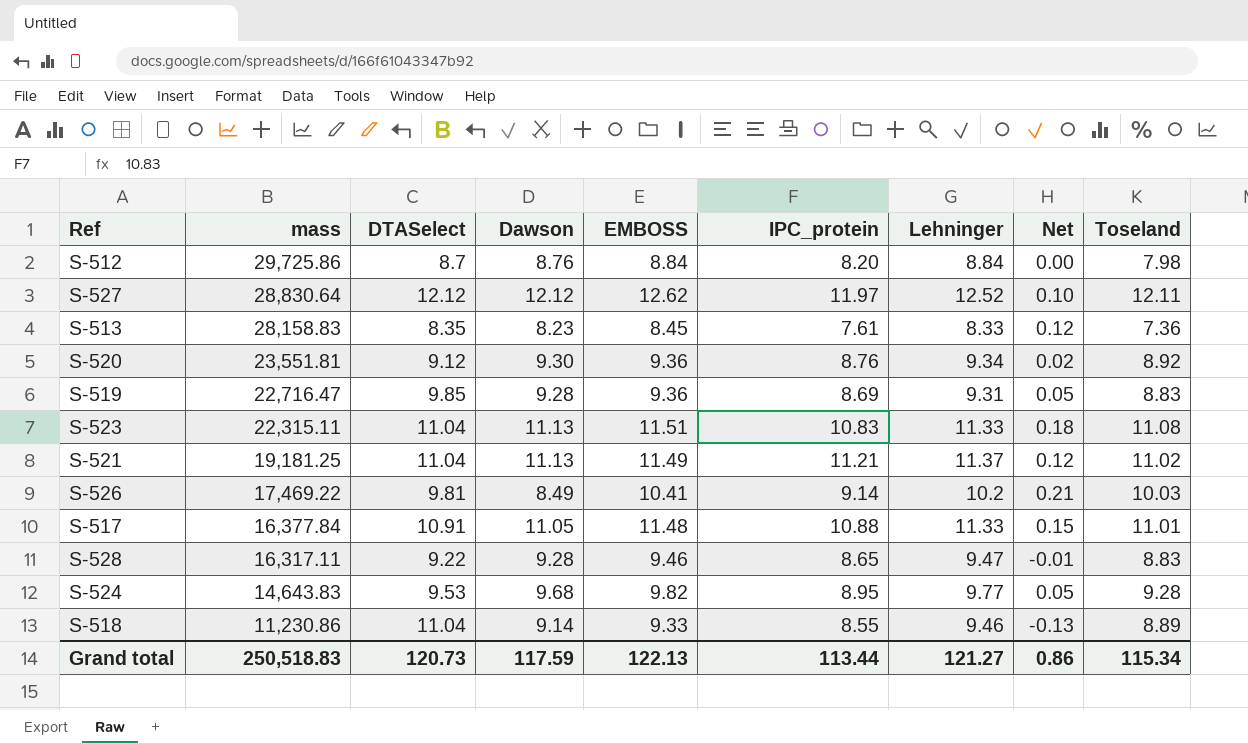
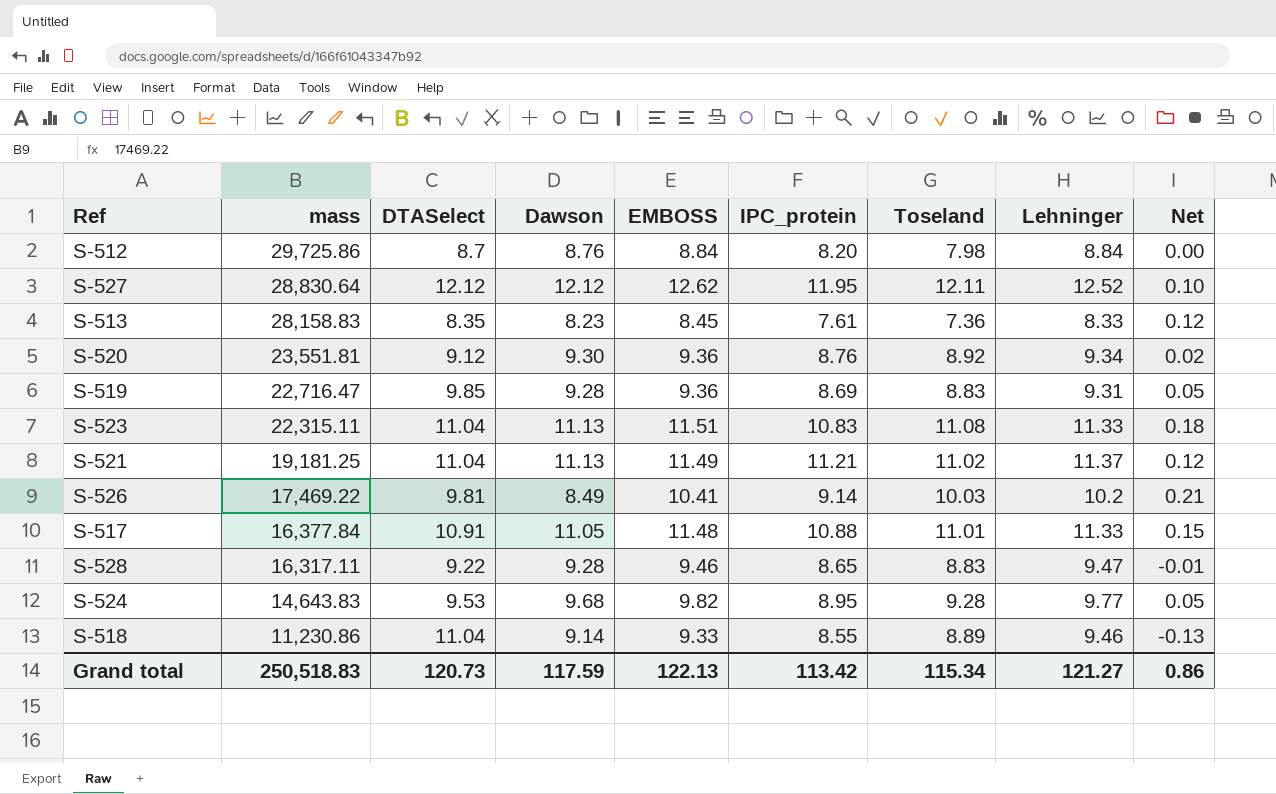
column Toseland | position: 9 -> 7
S-527 | IPC_protein: 11.97 -> 11.95
Grand total | IPC_protein: 113.44 -> 113.42

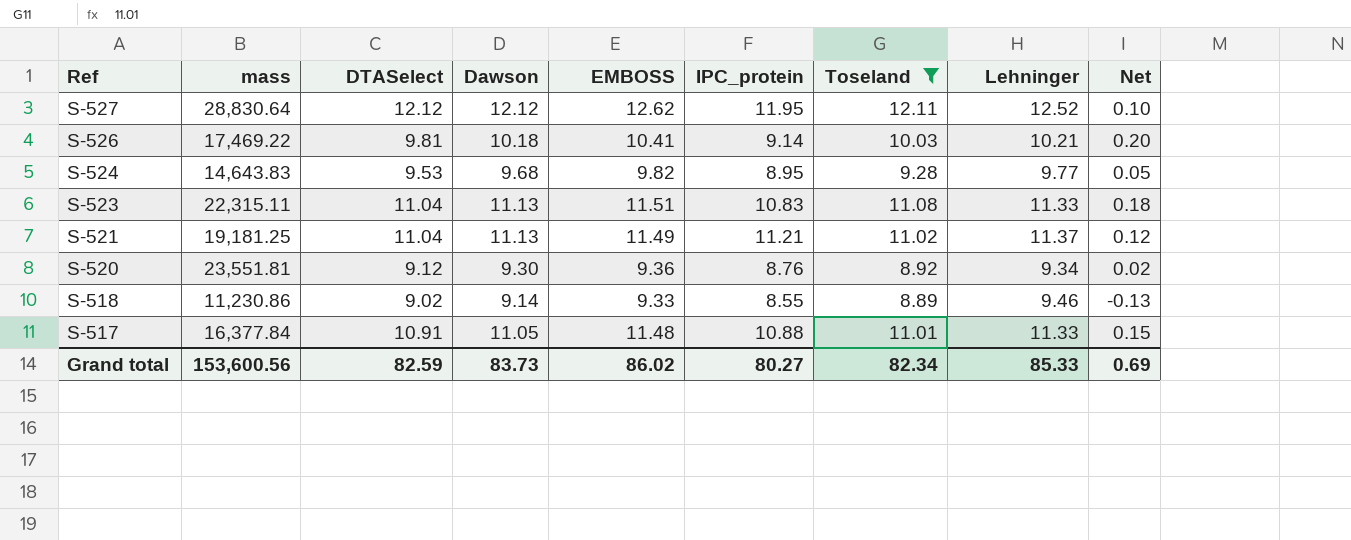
filter: none -> Toseland >= 8.89
row order: mass descending -> Ref descending
S-526 | Dawson: 8.49 -> 10.18
S-526 | Lehninger: 10.2 -> 10.21
S-526 | Net: 0.21 -> 0.20
S-518 | DTASelect: 11.04 -> 9.02
Grand total | mass: 250,518.83 -> 153,600.56
Grand total | DTASelect: 120.73 -> 82.59
Grand total | Dawson: 117.59 -> 83.73
Grand total | EMBOSS: 122.13 -> 86.02
Grand total | IPC_protein: 113.42 -> 80.27
Grand total | Toseland: 115.34 -> 82.34
Grand total | Lehninger: 121.27 -> 85.33
Grand total | Net: 0.86 -> 0.69

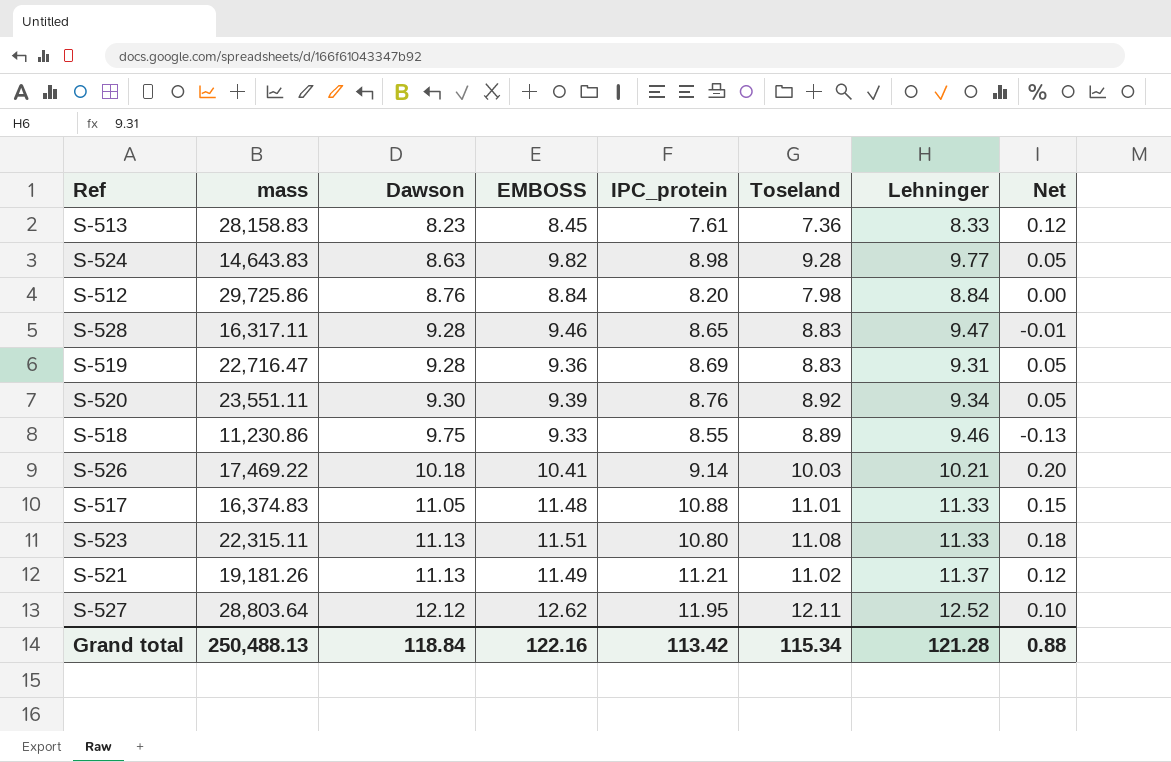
filter: Toseland >= 8.89 -> none
row order: Ref descending -> Dawson ascending
column DTASelect | position: 3 -> none
S-524 | Dawson: 9.68 -> 8.63
S-524 | IPC_protein: 8.95 -> 8.98
S-520 | mass: 23,551.81 -> 23,551.11
S-520 | EMBOSS: 9.36 -> 9.39
S-520 | Net: 0.02 -> 0.05
S-518 | Dawson: 9.14 -> 9.75
S-517 | mass: 16,377.84 -> 16,374.83
S-523 | IPC_protein: 10.83 -> 10.80
S-521 | mass: 19,181.25 -> 19,181.26
S-527 | mass: 28,830.64 -> 28,803.64
Grand total | mass: 153,600.56 -> 250,488.13
Grand total | Dawson: 83.73 -> 118.84
Grand total | EMBOSS: 86.02 -> 122.16
Grand total | IPC_protein: 80.27 -> 113.42
Grand total | Toseland: 82.34 -> 115.34
Grand total | Lehninger: 85.33 -> 121.28
Grand total | Net: 0.69 -> 0.88

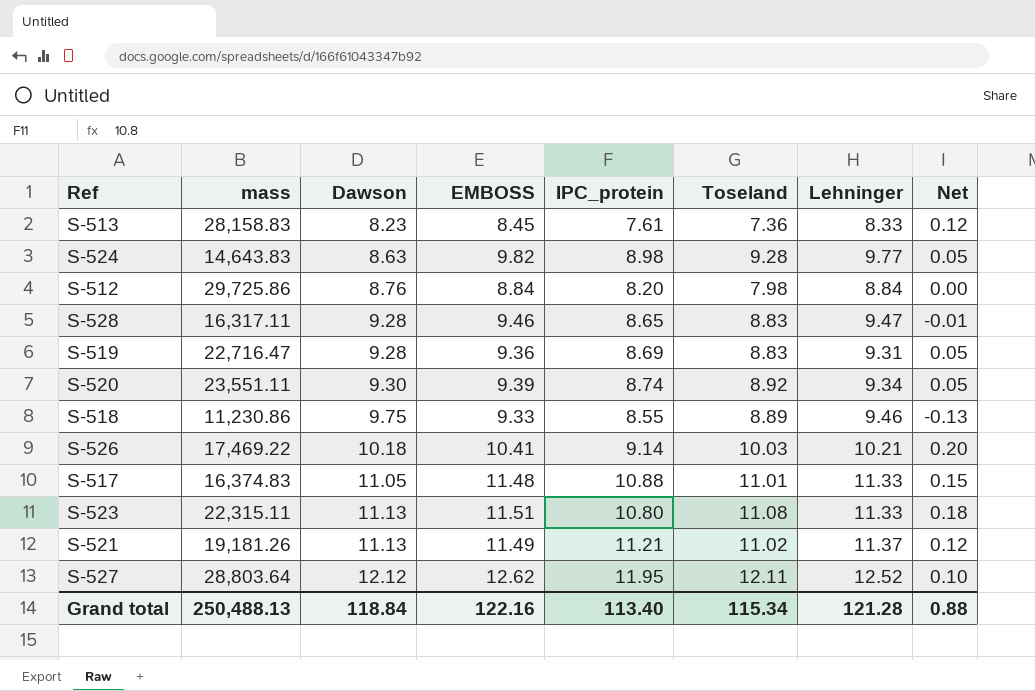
S-520 | IPC_protein: 8.76 -> 8.74
Grand total | IPC_protein: 113.42 -> 113.40

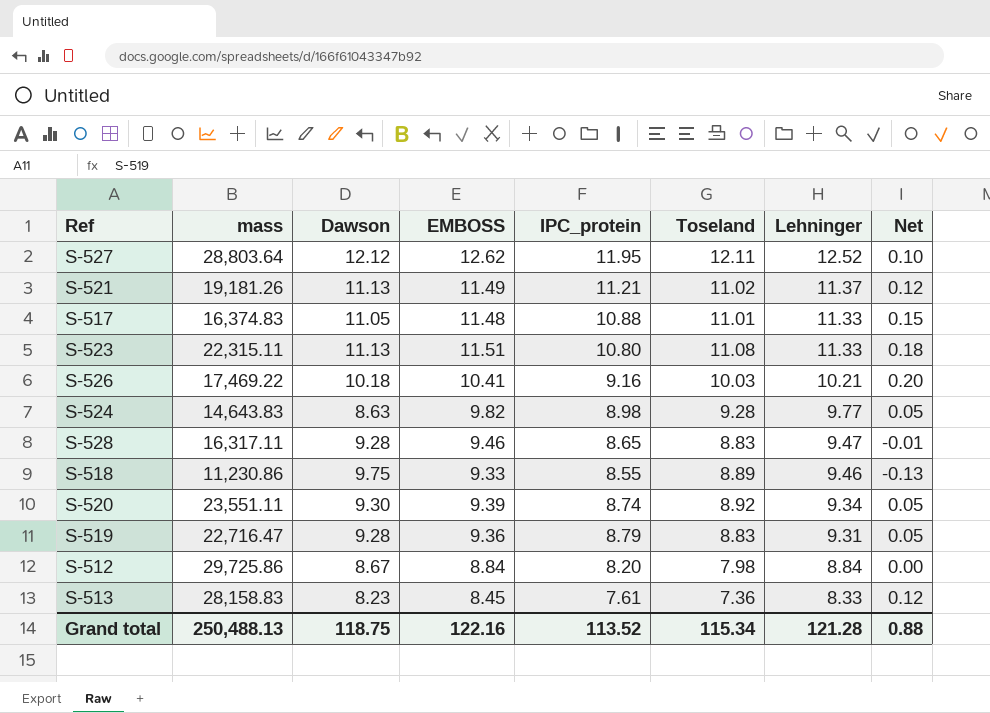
row order: Dawson ascending -> Lehninger descending
S-526 | IPC_protein: 9.14 -> 9.16
S-519 | IPC_protein: 8.69 -> 8.79
S-512 | Dawson: 8.76 -> 8.67
Grand total | Dawson: 118.84 -> 118.75
Grand total | IPC_protein: 113.40 -> 113.52

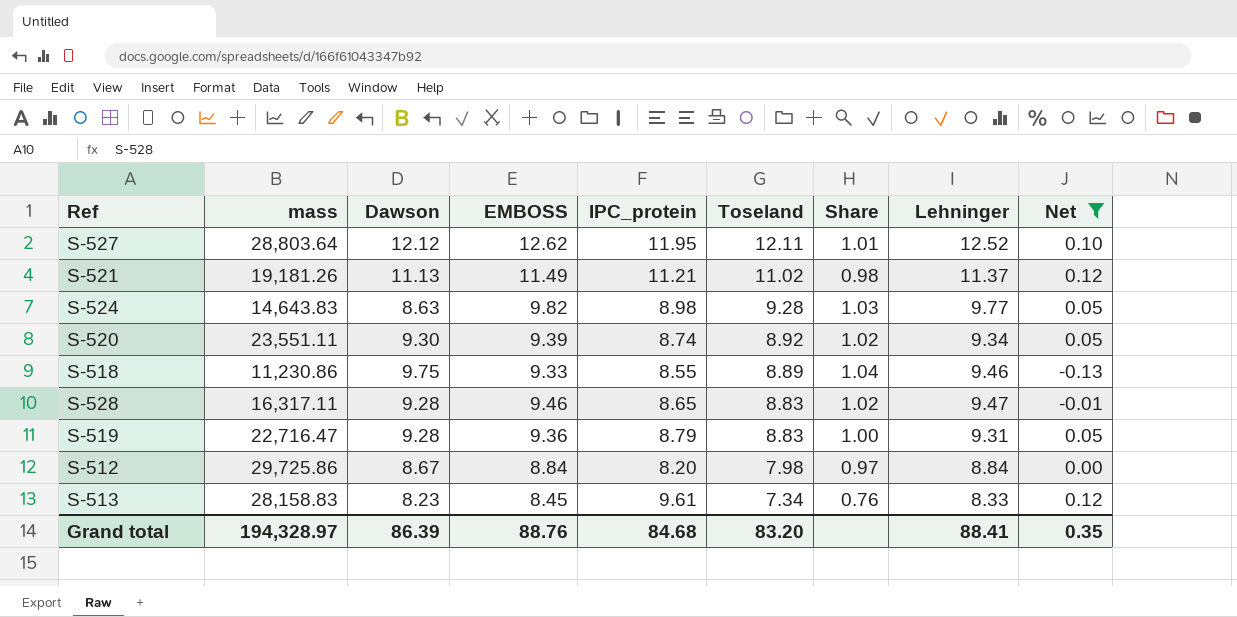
filter: none -> Net <= 0.12
row order: Lehninger descending -> Toseland descending
column Share | formula: none -> [Toseland] / [IPC_protein]
S-513 | IPC_protein: 7.61 -> 9.61
S-513 | Toseland: 7.36 -> 7.34
Grand total | mass: 250,488.13 -> 194,328.97
Grand total | Dawson: 118.75 -> 86.39
Grand total | EMBOSS: 122.16 -> 88.76
Grand total | IPC_protein: 113.52 -> 84.68
Grand total | Toseland: 115.34 -> 83.20
Grand total | Lehninger: 121.28 -> 88.41
Grand total | Net: 0.88 -> 0.35

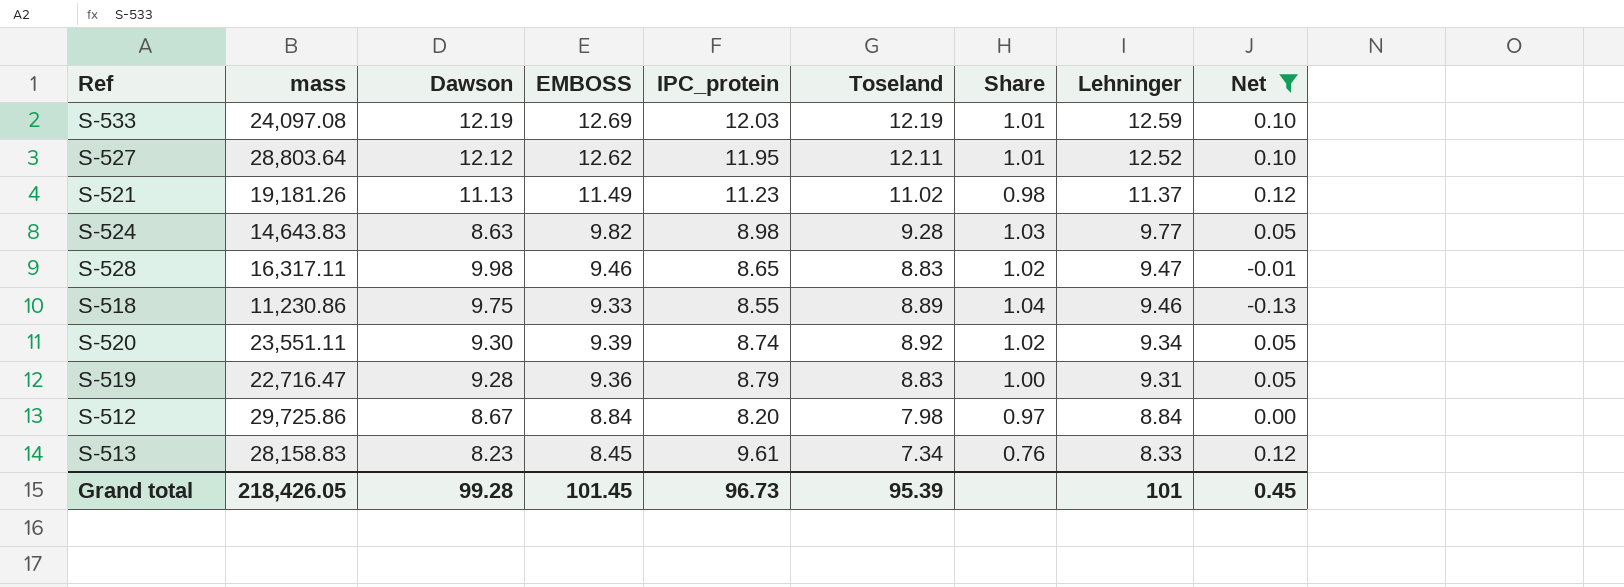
row order: Toseland descending -> Lehninger descending
row S-533: none -> 24,097.08 | 12.19 | 12.69 | 12.03 | 12.19 | 1.01 | 12.59 | 0.10
S-521 | IPC_protein: 11.21 -> 11.23
S-528 | Dawson: 9.28 -> 9.98
Grand total | mass: 194,328.97 -> 218,426.05
Grand total | Dawson: 86.39 -> 99.28
Grand total | EMBOSS: 88.76 -> 101.45
Grand total | IPC_protein: 84.68 -> 96.73
Grand total | Toseland: 83.20 -> 95.39
Grand total | Lehninger: 88.41 -> 101
Grand total | Net: 0.35 -> 0.45

